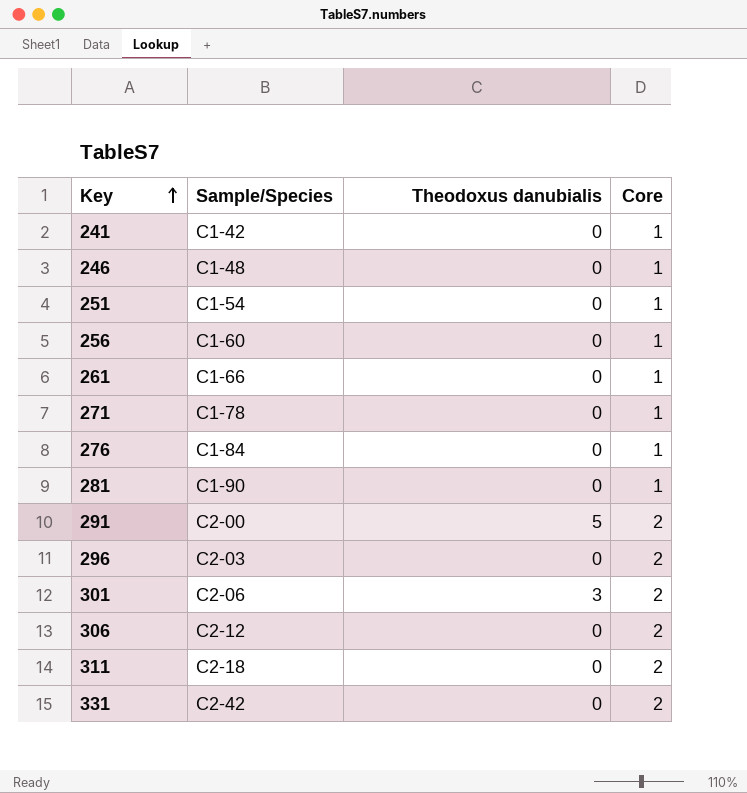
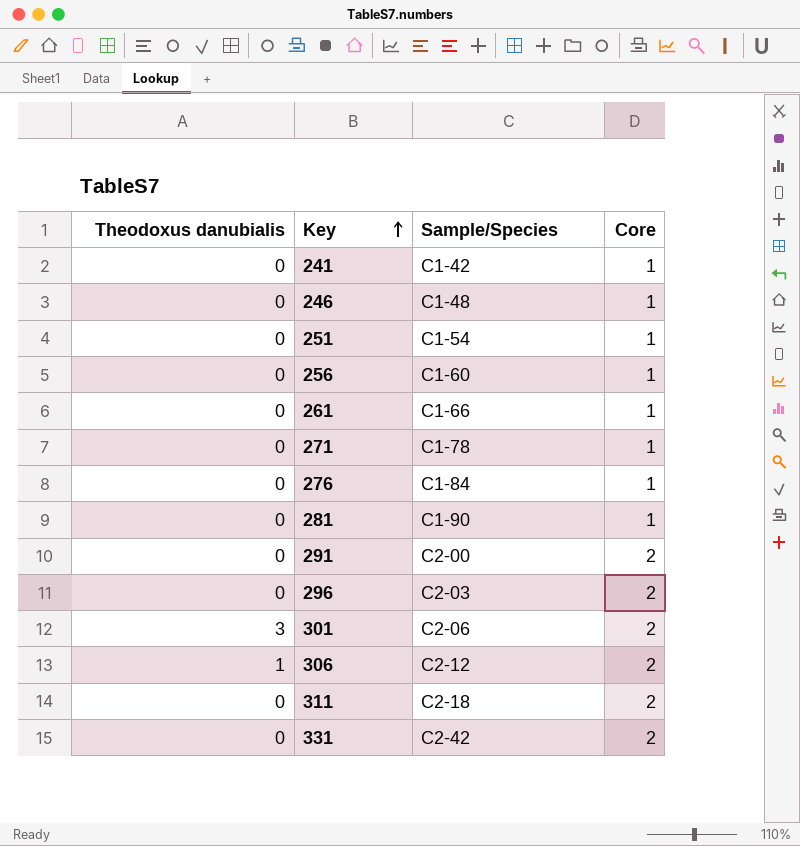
column Theodoxus danubialis | position: 3 -> 1
291 | Theodoxus danubialis: 5 -> 0
306 | Theodoxus danubialis: 0 -> 1

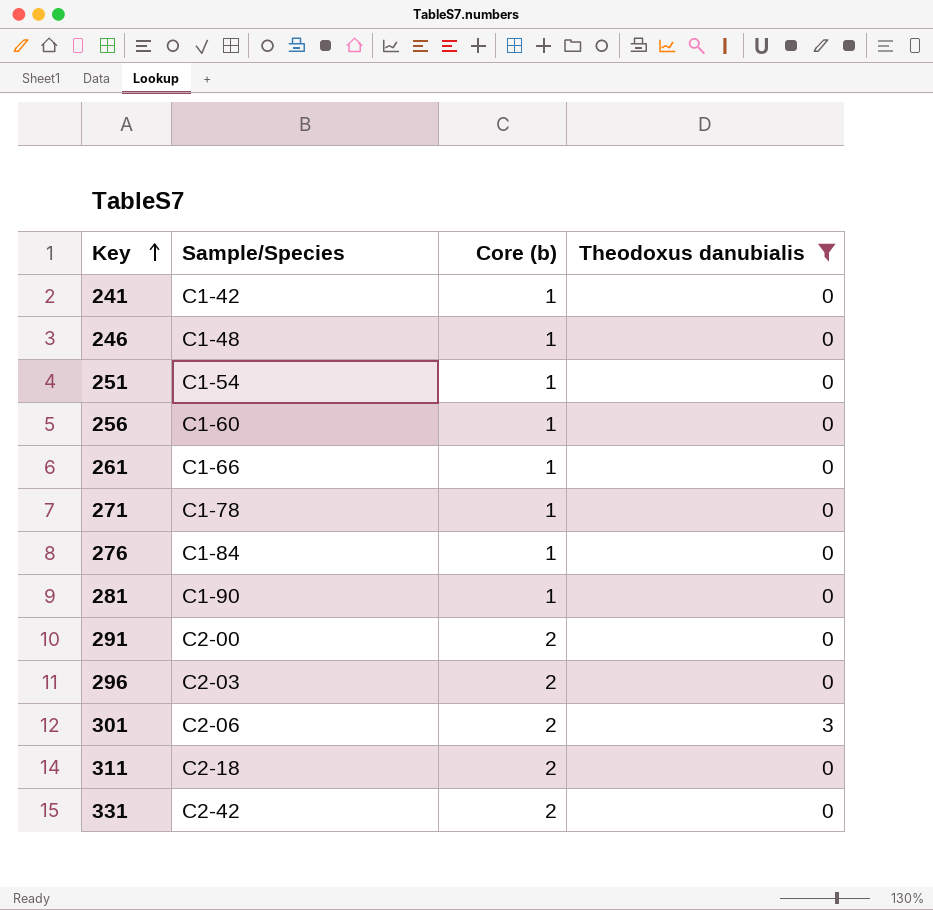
filter: none -> Theodoxus danubialis != 1
column name: Core -> Core (b)
column Theodoxus danubialis | position: 1 -> 4

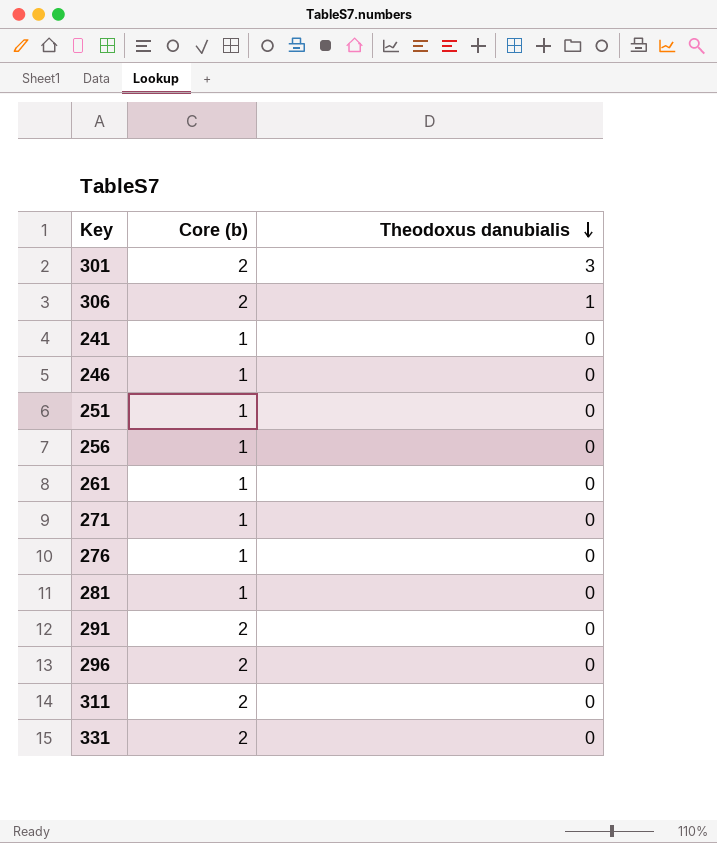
filter: Theodoxus danubialis != 1 -> none
row order: Key ascending -> Theodoxus danubialis descending
column Sample/Species | position: 2 -> none

